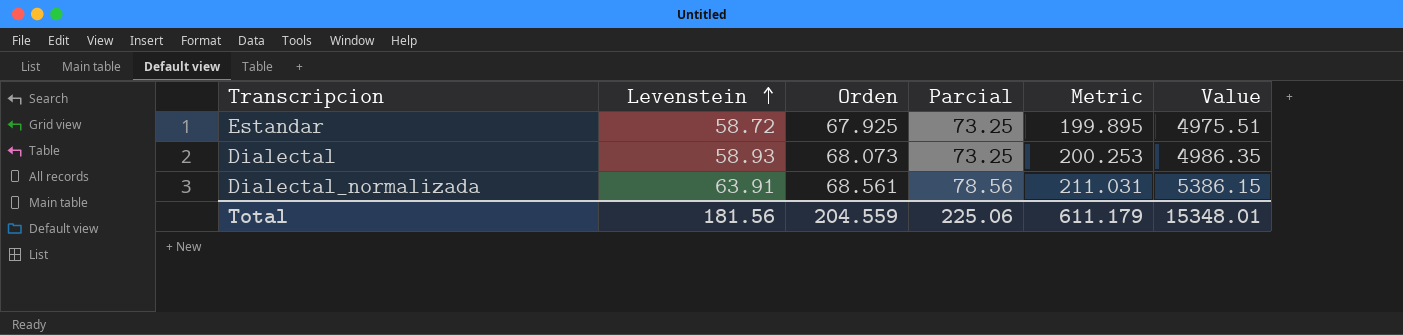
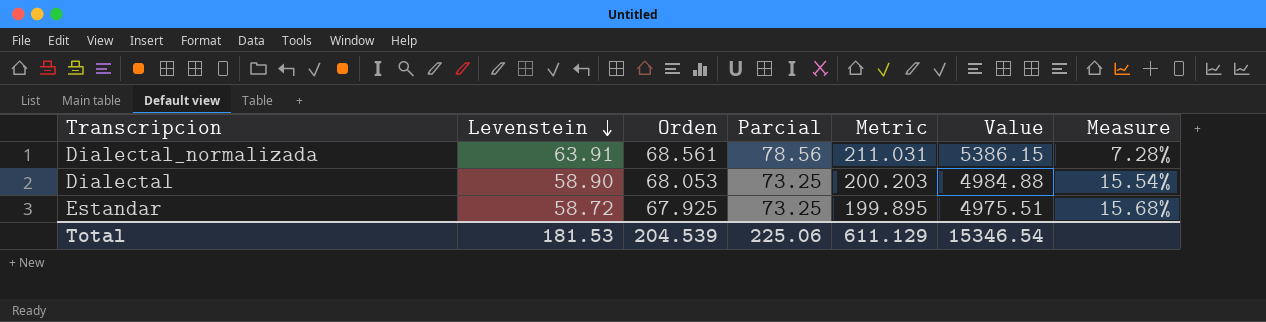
row order: Levenstein ascending -> Levenstein descending
column Measure | formula: none -> ([Orden] - [Levenstein]) / [Levenstein]
Dialectal | Levenstein: 58.93 -> 58.90
Dialectal | Orden: 68.073 -> 68.053
Dialectal | Metric: 200.253 -> 200.203
Dialectal | Value: 4986.35 -> 4984.88
Total | Levenstein: 181.56 -> 181.53
Total | Orden: 204.559 -> 204.539
Total | Metric: 611.179 -> 611.129
Total | Value: 15348.01 -> 15346.54

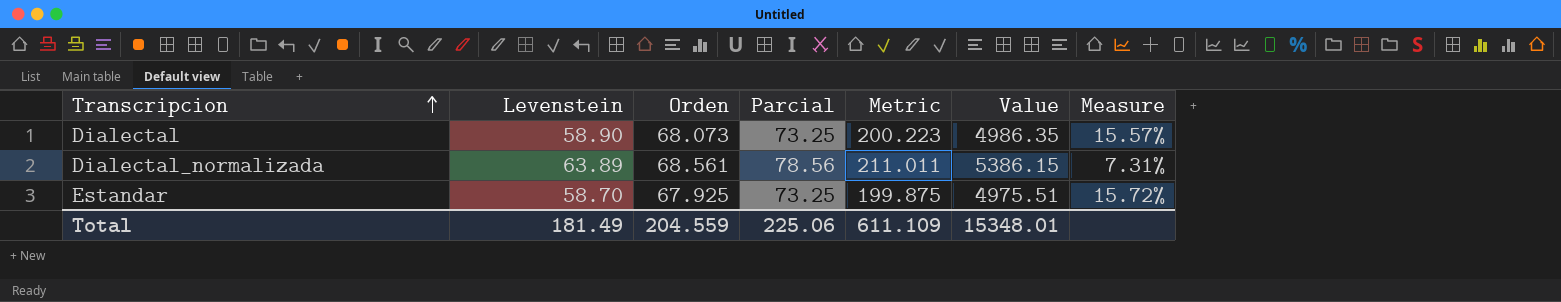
row order: Levenstein descending -> Transcripcion ascending
Dialectal | Orden: 68.053 -> 68.073
Dialectal | Metric: 200.203 -> 200.223
Dialectal | Value: 4984.88 -> 4986.35
Dialectal | Measure: 15.54% -> 15.57%
Dialectal_normalizada | Levenstein: 63.91 -> 63.89
Dialectal_normalizada | Metric: 211.031 -> 211.011
Dialectal_normalizada | Measure: 7.28% -> 7.31%
Estandar | Levenstein: 58.72 -> 58.70
Estandar | Metric: 199.895 -> 199.875
Estandar | Measure: 15.68% -> 15.72%
Total | Levenstein: 181.53 -> 181.49
Total | Orden: 204.539 -> 204.559
Total | Metric: 611.129 -> 611.109
Total | Value: 15346.54 -> 15348.01

